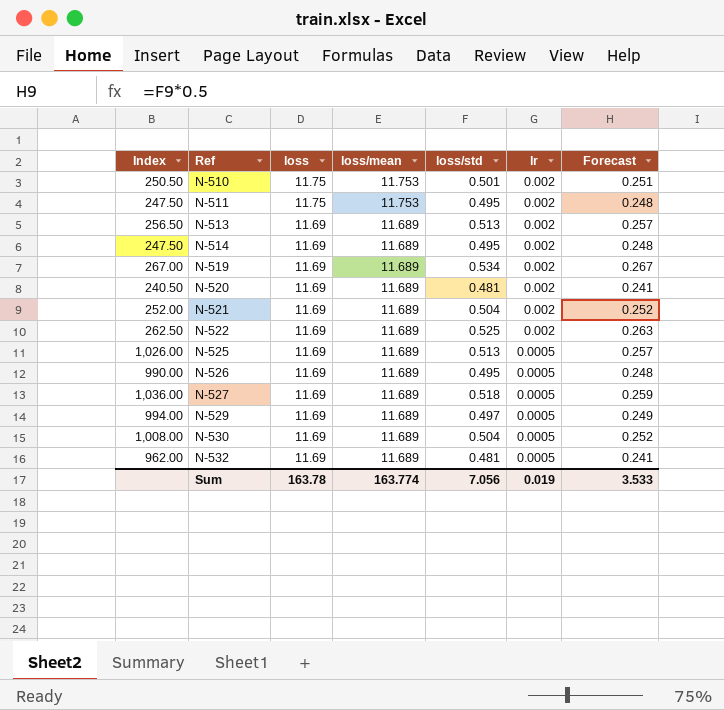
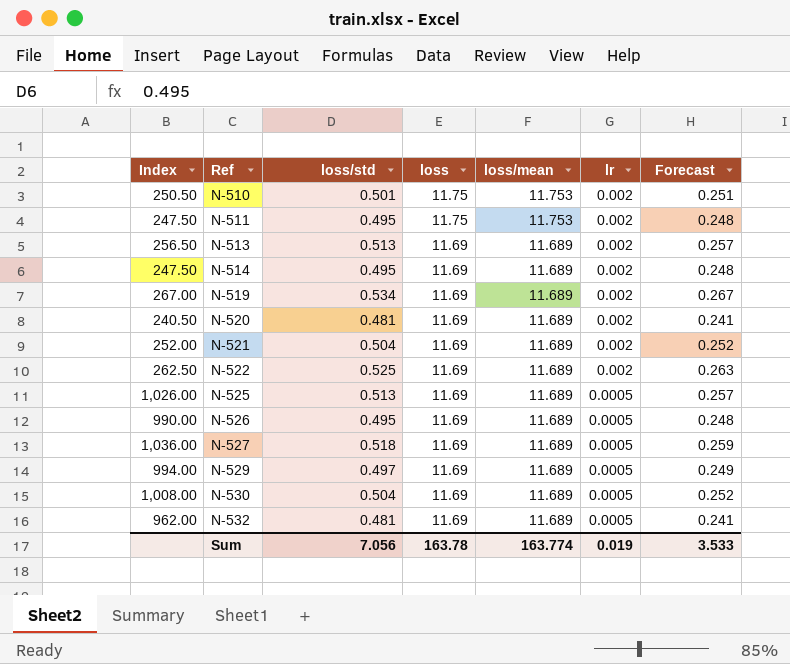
column loss/std | position: 5 -> 3

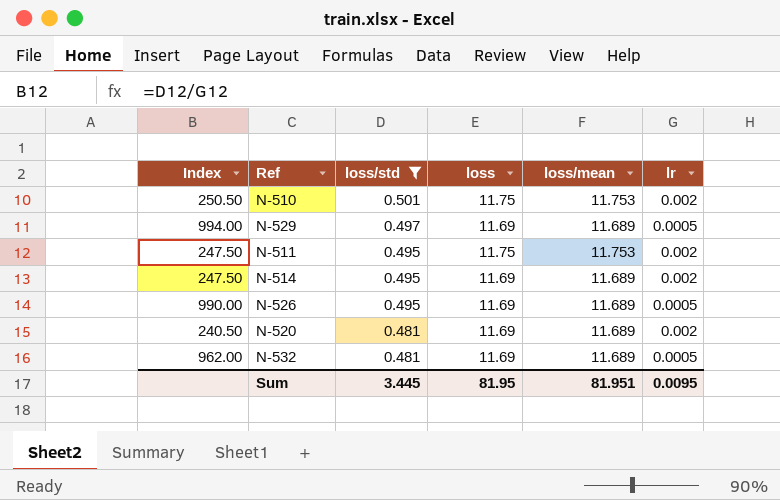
filter: none -> loss/std <= 0.501
row order: Ref ascending -> loss/std descending
column Forecast | formula: [loss/std] * 0.5 -> none
Sum | loss/std: 7.056 -> 3.445
Sum | loss: 163.78 -> 81.95
Sum | loss/mean: 163.774 -> 81.951
Sum | lr: 0.019 -> 0.0095

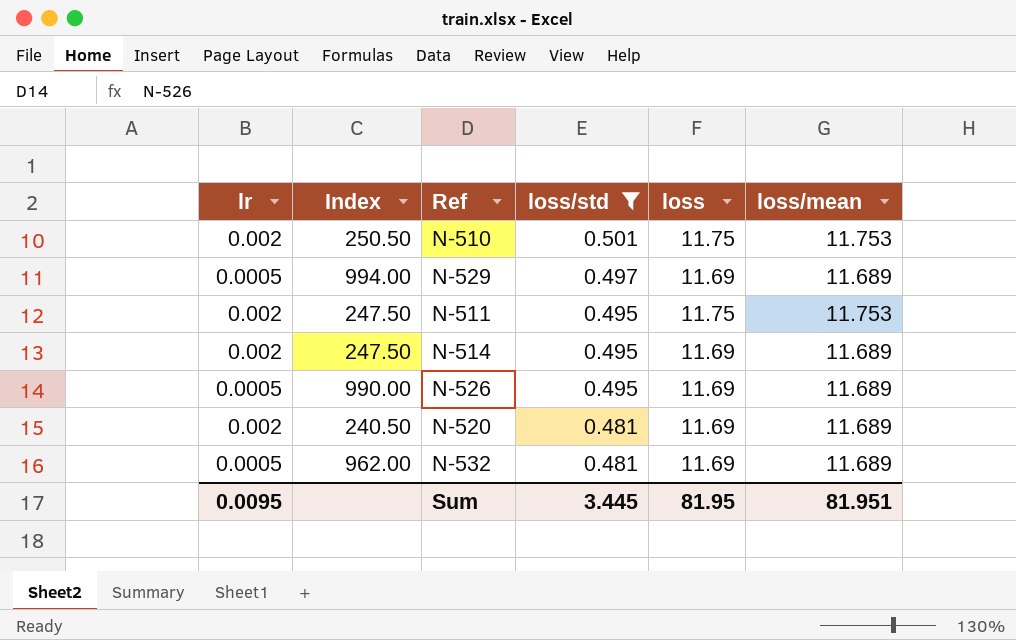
column lr | position: 6 -> 1

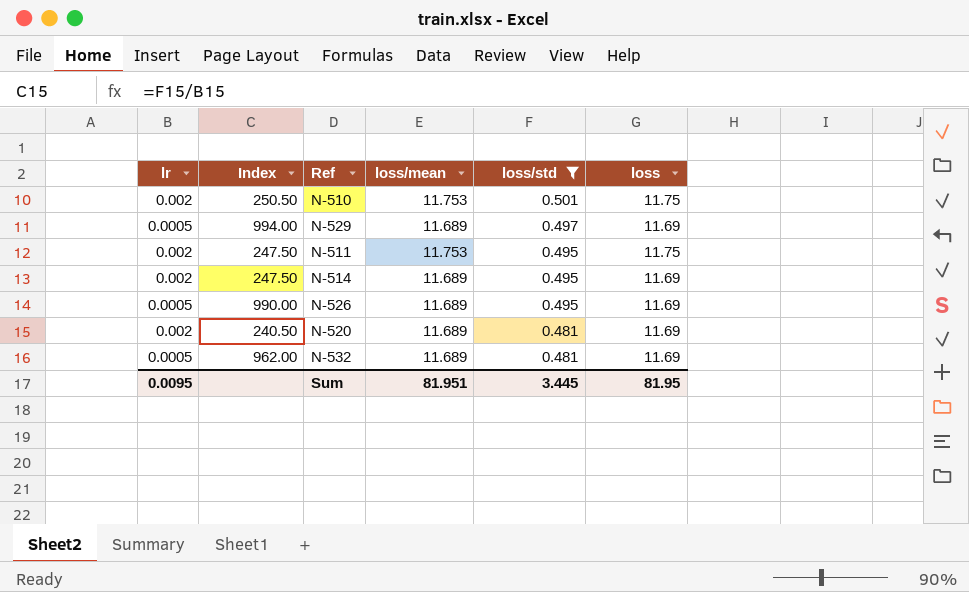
column loss/mean | position: 6 -> 4

